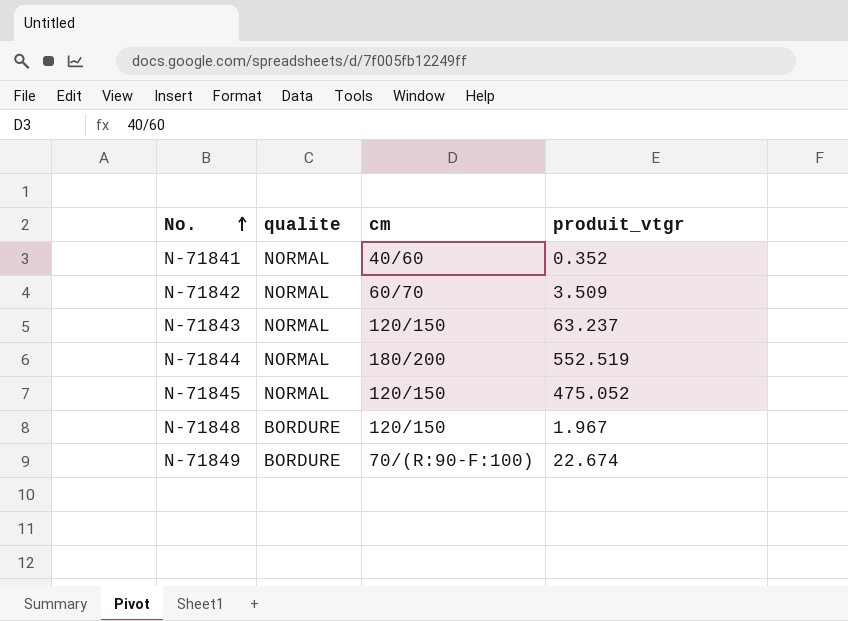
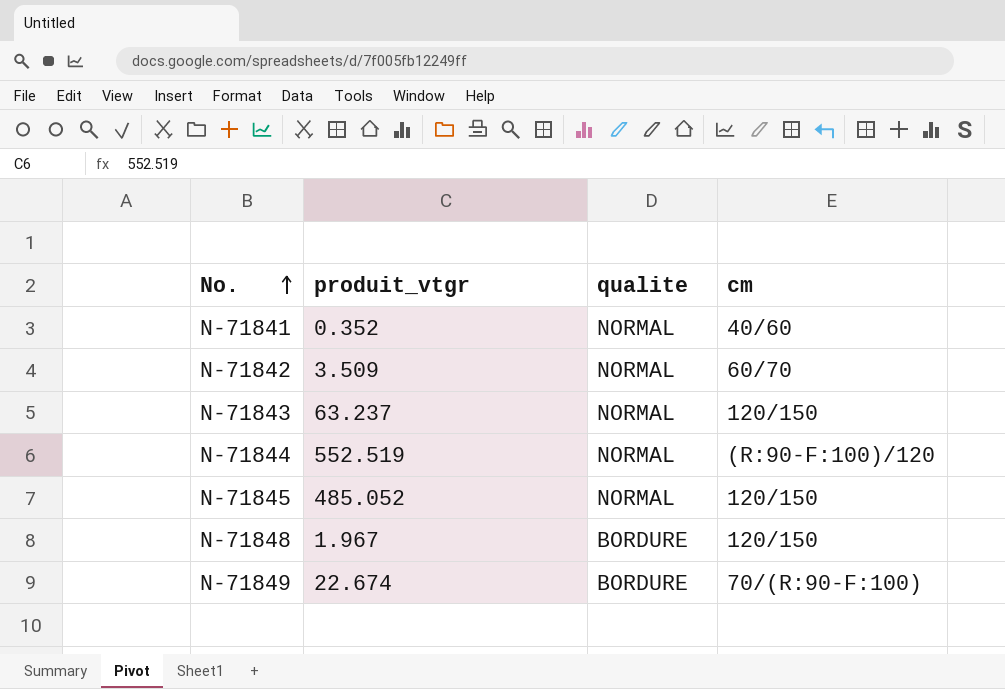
column produit_vtgr | position: 4 -> 2
N-71844 | cm: 180/200 -> (R:90-F:100)/120
N-71845 | produit_vtgr: 475.052 -> 485.052

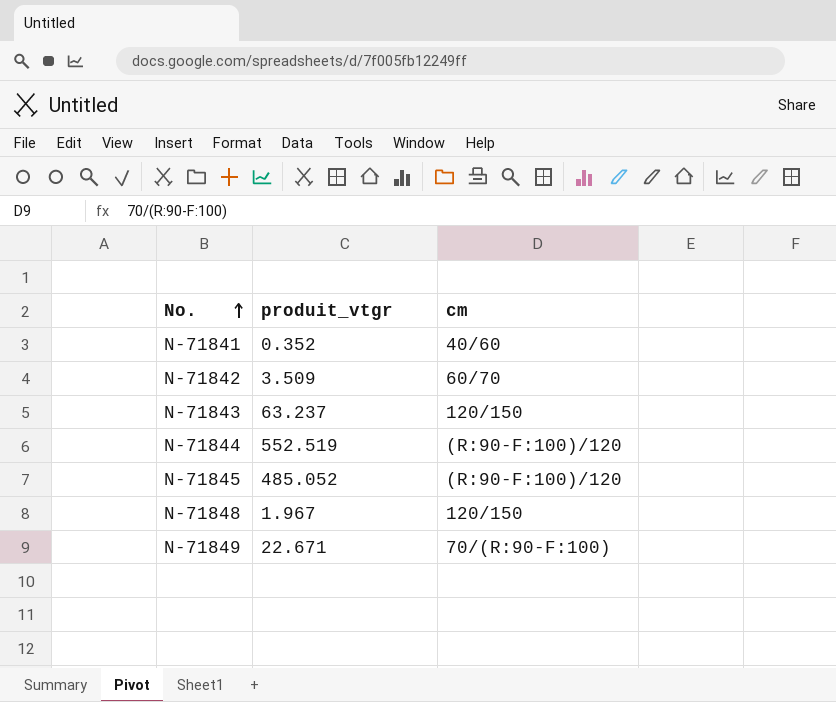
column qualite | position: 3 -> none
N-71845 | cm: 120/150 -> (R:90-F:100)/120
N-71849 | produit_vtgr: 22.674 -> 22.671

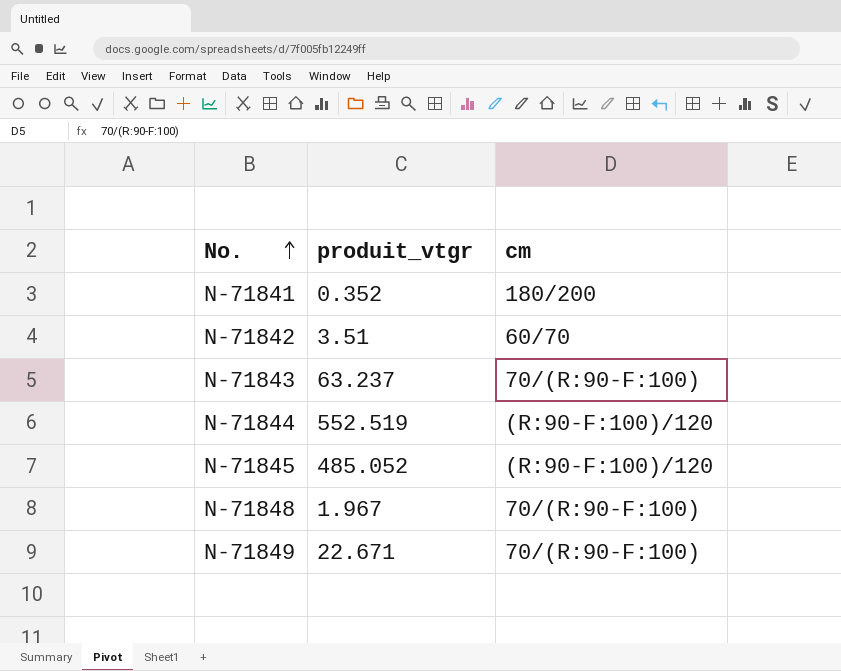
N-71841 | cm: 40/60 -> 180/200
N-71842 | produit_vtgr: 3.509 -> 3.51
N-71843 | cm: 120/150 -> 70/(R:90-F:100)
N-71848 | cm: 120/150 -> 70/(R:90-F:100)

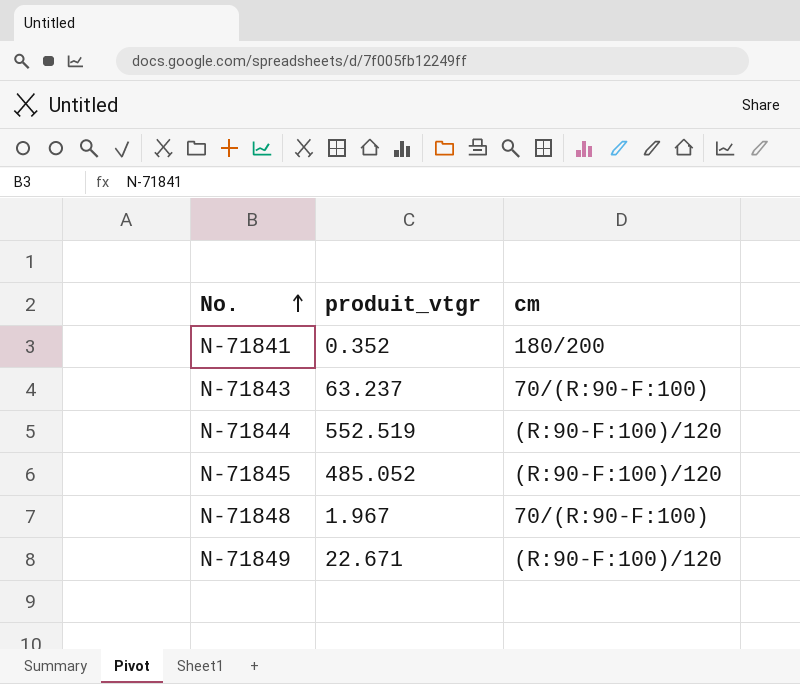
row N-71842: 3.51 | 60/70 -> none
N-71849 | cm: 70/(R:90-F:100) -> (R:90-F:100)/120

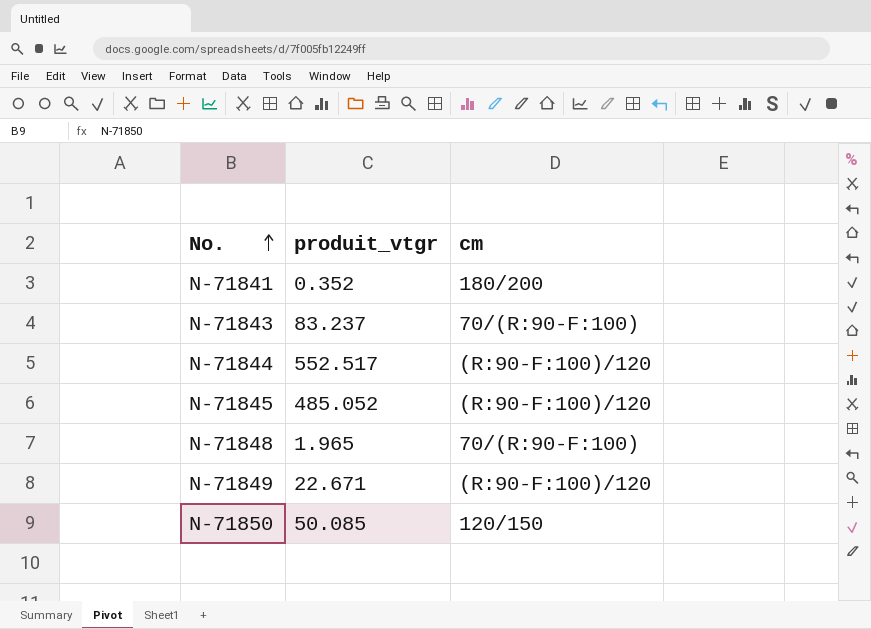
N-71843 | produit_vtgr: 63.237 -> 83.237
N-71844 | produit_vtgr: 552.519 -> 552.517
N-71848 | produit_vtgr: 1.967 -> 1.965
row N-71850: none -> 50.085 | 120/150

